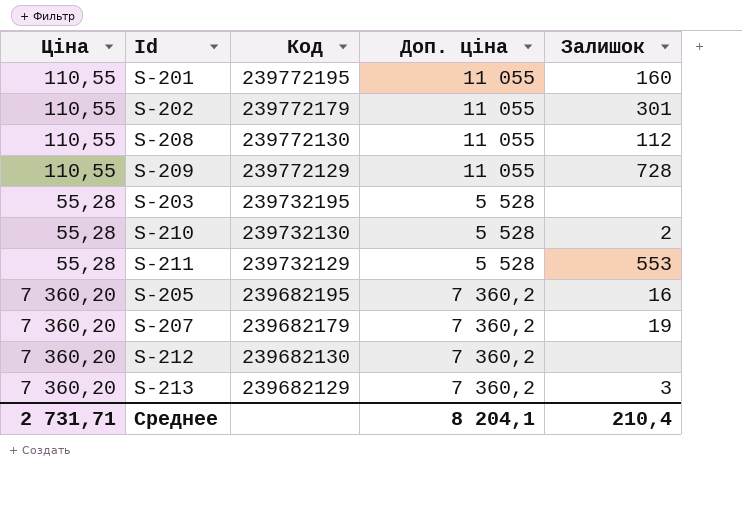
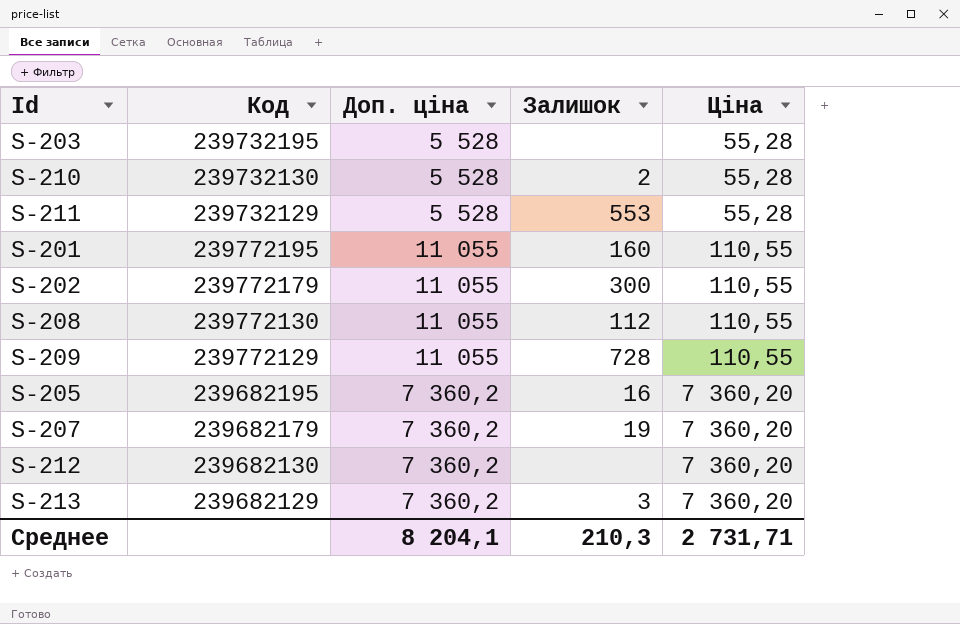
row order: Код descending -> Ціна ascending
column Ціна | position: 1 -> 5
S-202 | Залишок: 301 -> 300
Среднее | Залишок: 210,4 -> 210,3

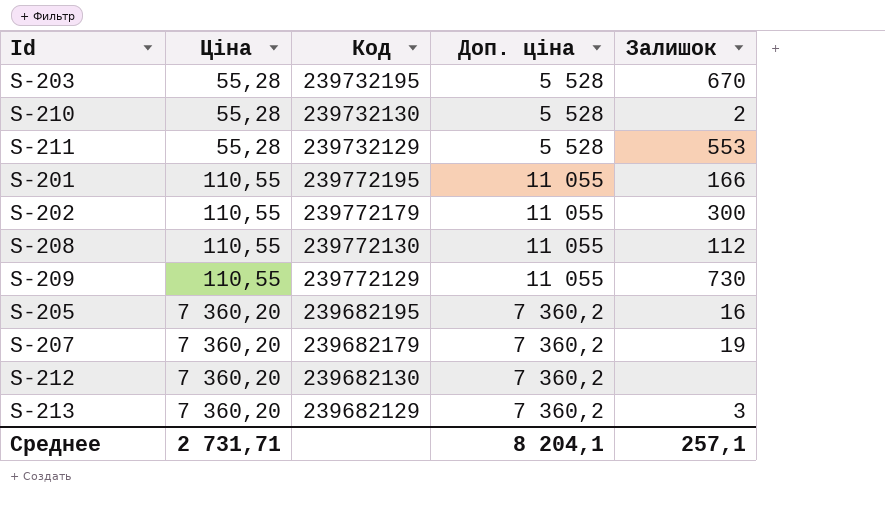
column Ціна | position: 5 -> 2
S-203 | Залишок: none -> 670
S-201 | Залишок: 160 -> 166
S-209 | Залишок: 728 -> 730
Среднее | Залишок: 210,3 -> 257,1

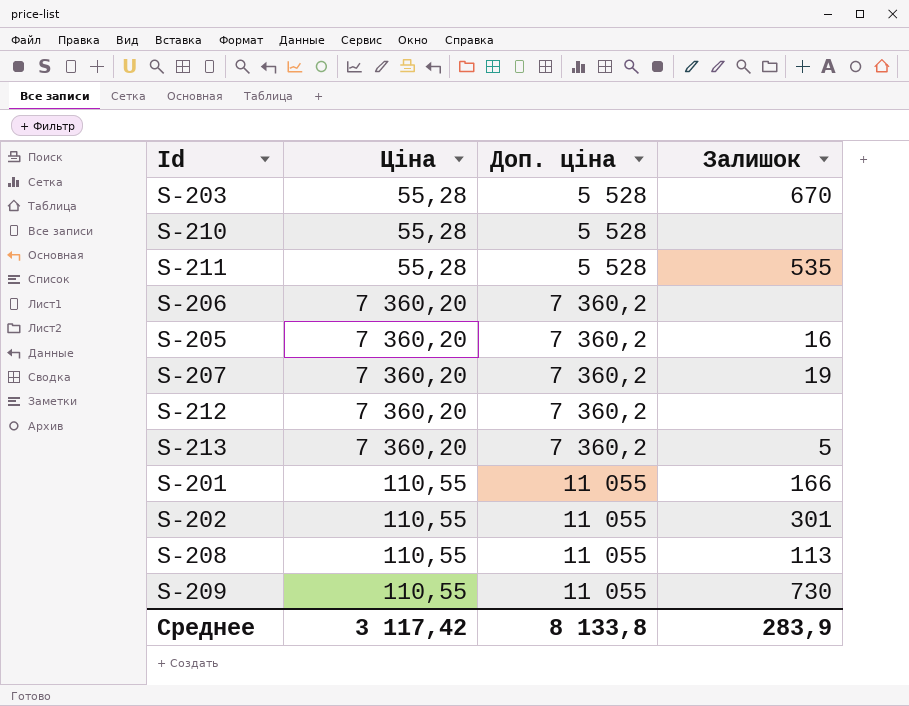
row order: Ціна ascending -> Доп. ціна ascending
column Код | position: 3 -> none
S-210 | Залишок: 2 -> none
S-211 | Залишок: 553 -> 535
row S-206: none -> 7 360,20 | 7 360,2 | none
S-213 | Залишок: 3 -> 5
S-202 | Залишок: 300 -> 301
S-208 | Залишок: 112 -> 113
Среднее | Ціна: 2 731,71 -> 3 117,42
Среднее | Доп. ціна: 8 204,1 -> 8 133,8
Среднее | Залишок: 257,1 -> 283,9

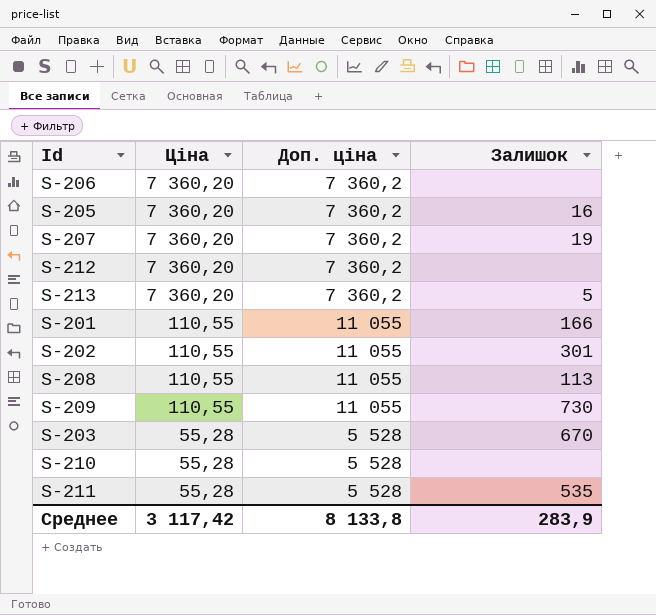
row order: Доп. ціна ascending -> Ціна descending

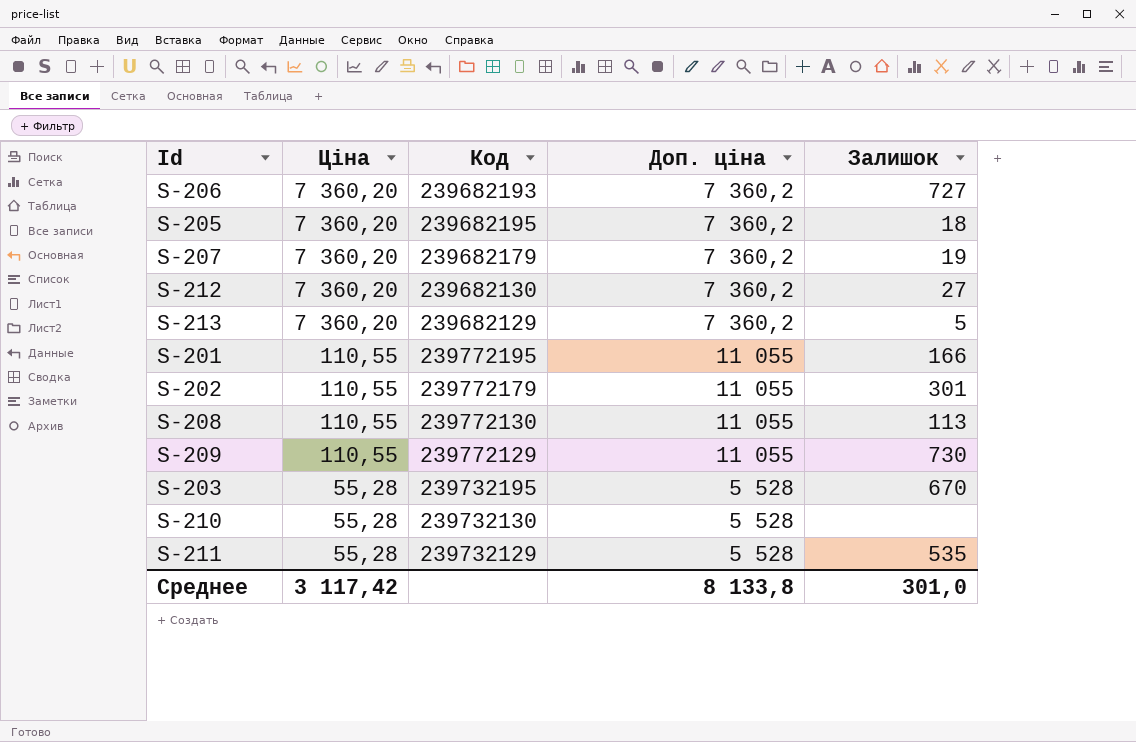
column Код | position: none -> 3
S-206 | Залишок: none -> 727
S-205 | Залишок: 16 -> 18
S-212 | Залишок: none -> 27
Среднее | Залишок: 283,9 -> 301,0

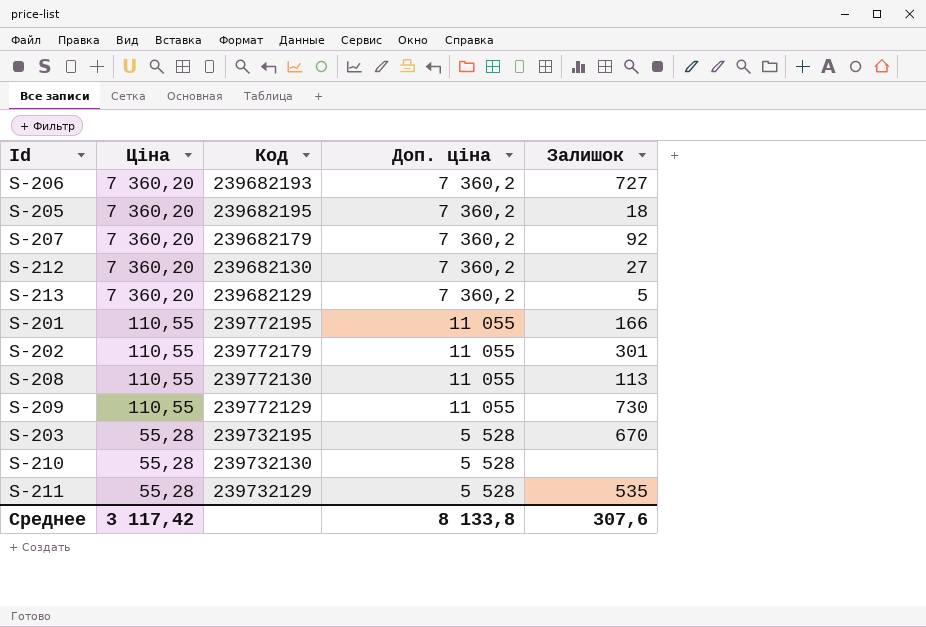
S-207 | Залишок: 19 -> 92
Среднее | Залишок: 301,0 -> 307,6

